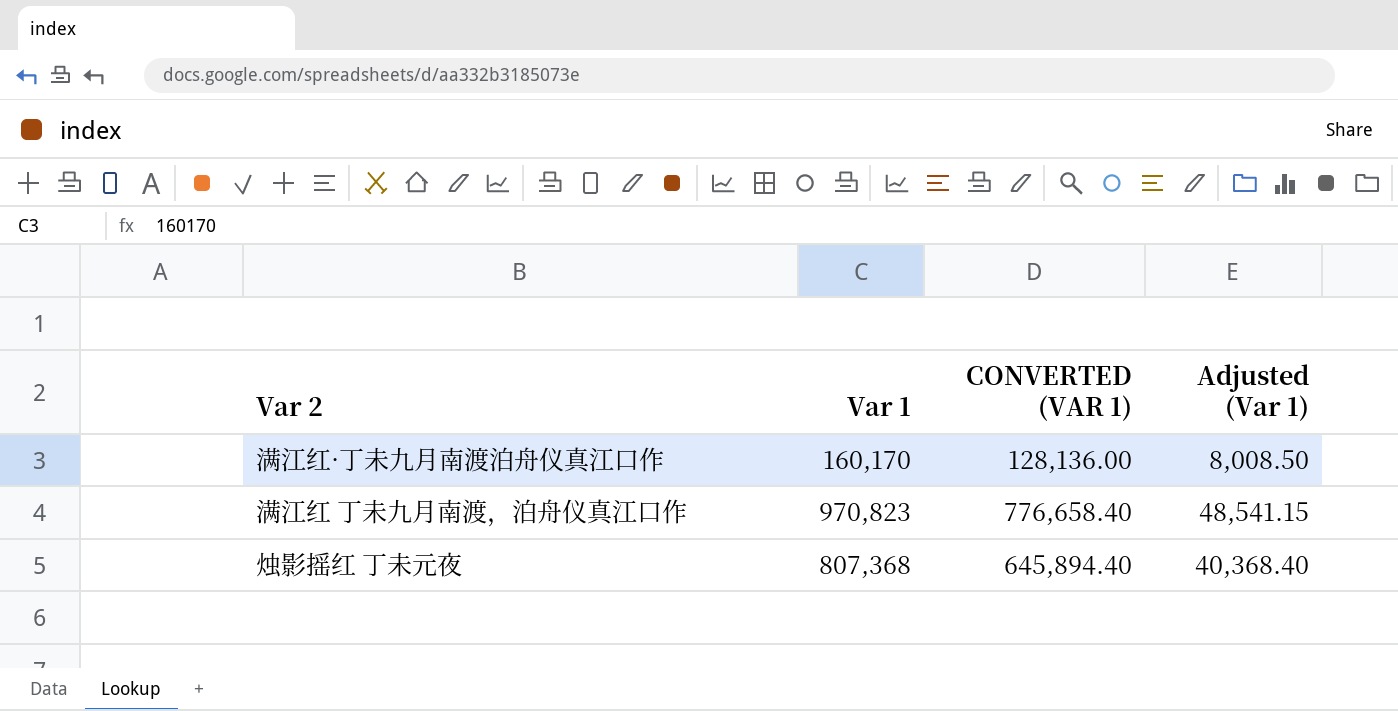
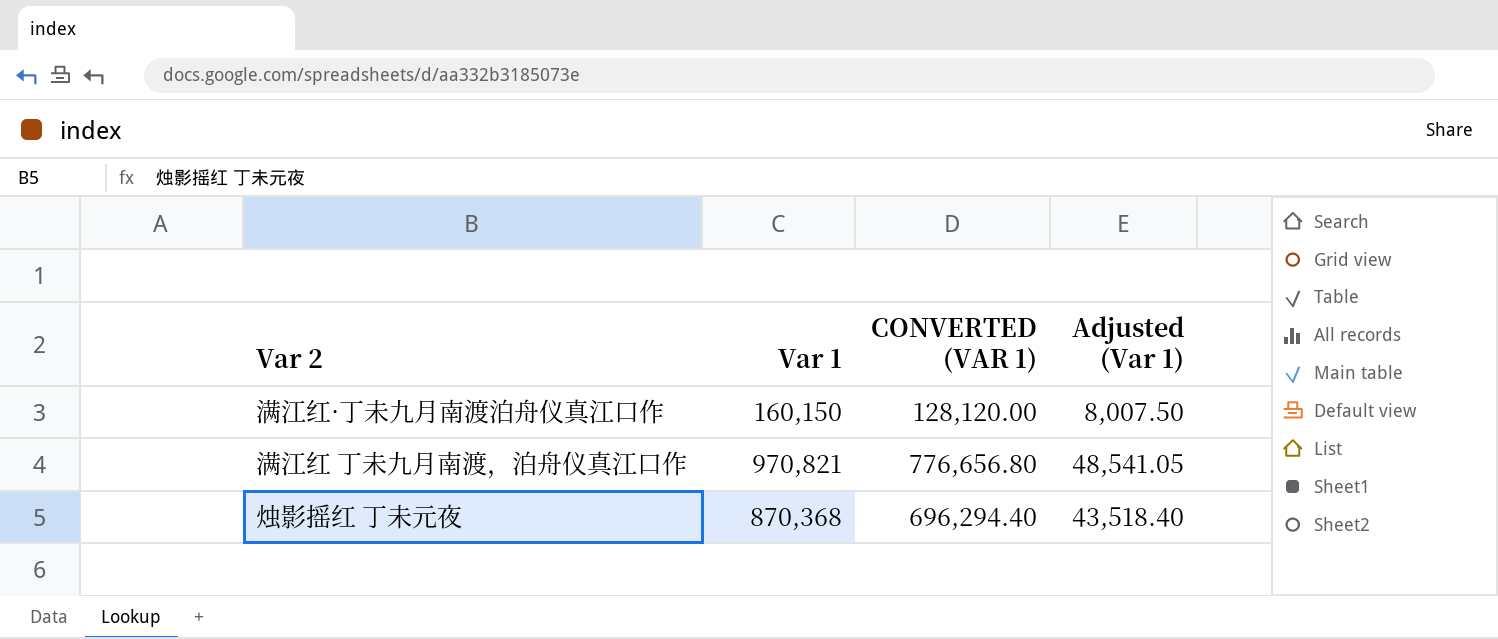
满江红·丁未九月南渡泊舟仪真江口作 | Var 1: 160,170 -> 160,150
满江红·丁未九月南渡泊舟仪真江口作 | CONVERTED (VAR 1): 128,136.00 -> 128,120.00
满江红·丁未九月南渡泊舟仪真江口作 | Adjusted (Var 1): 8,008.50 -> 8,007.50
满江红 丁未九月南渡，泊舟仪真江口作 | Var 1: 970,823 -> 970,821
满江红 丁未九月南渡，泊舟仪真江口作 | CONVERTED (VAR 1): 776,658.40 -> 776,656.80
满江红 丁未九月南渡，泊舟仪真江口作 | Adjusted (Var 1): 48,541.15 -> 48,541.05
烛影摇红 丁未元夜 | Var 1: 807,368 -> 870,368
烛影摇红 丁未元夜 | CONVERTED (VAR 1): 645,894.40 -> 696,294.40
烛影摇红 丁未元夜 | Adjusted (Var 1): 40,368.40 -> 43,518.40

